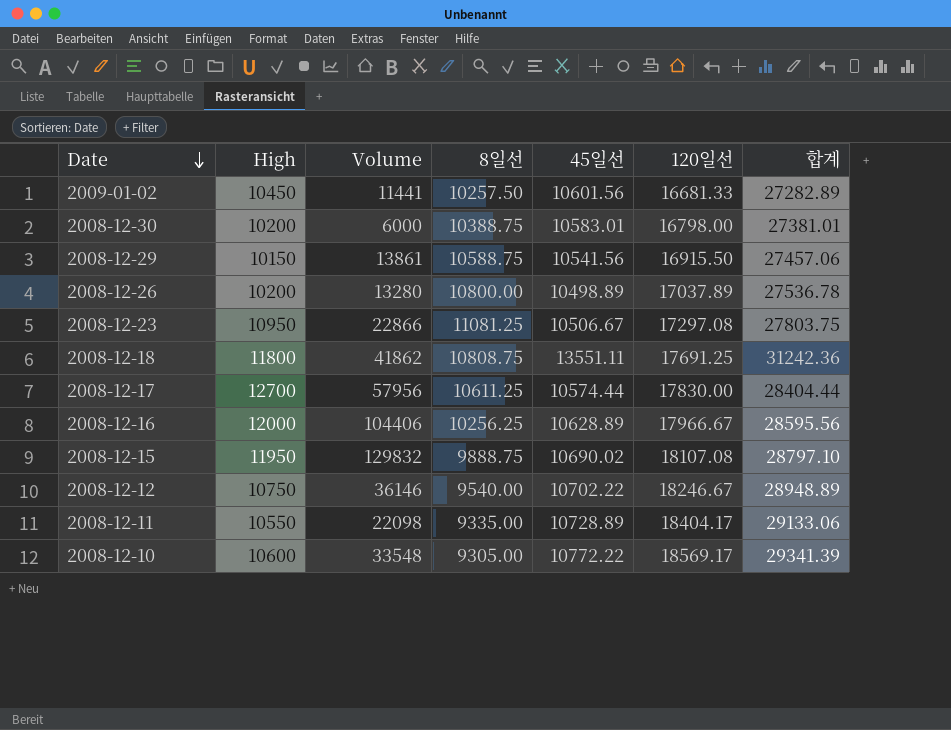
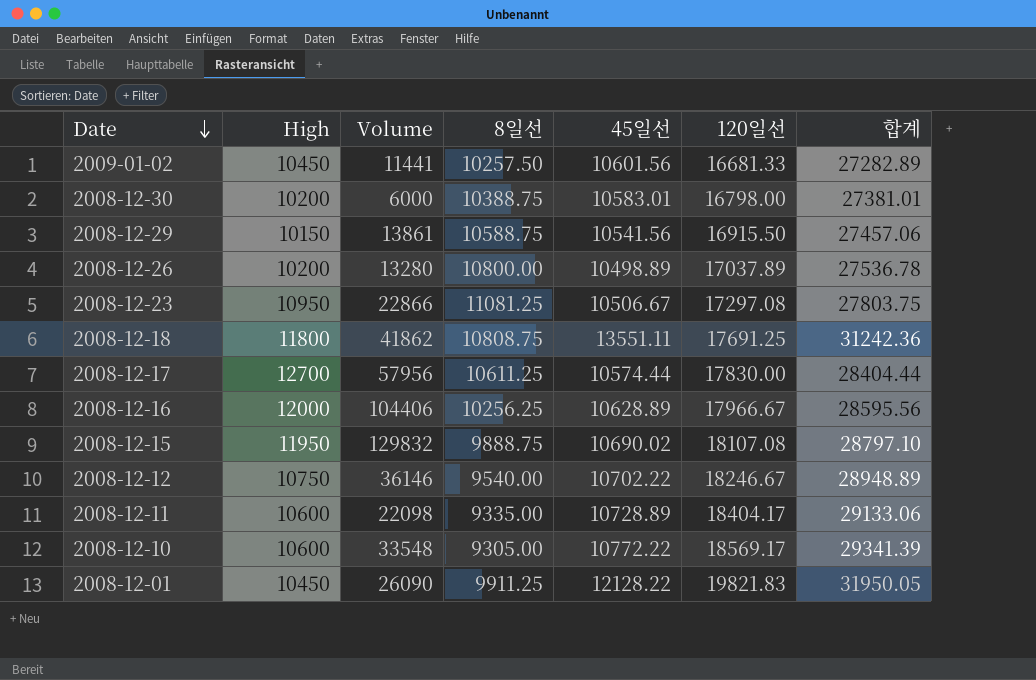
2008-12-11 | High: 10550 -> 10600
row 2008-12-01: none -> 10450 | 26090 | 9911.25 | 12128.22 | 19821.83 | 31950.05

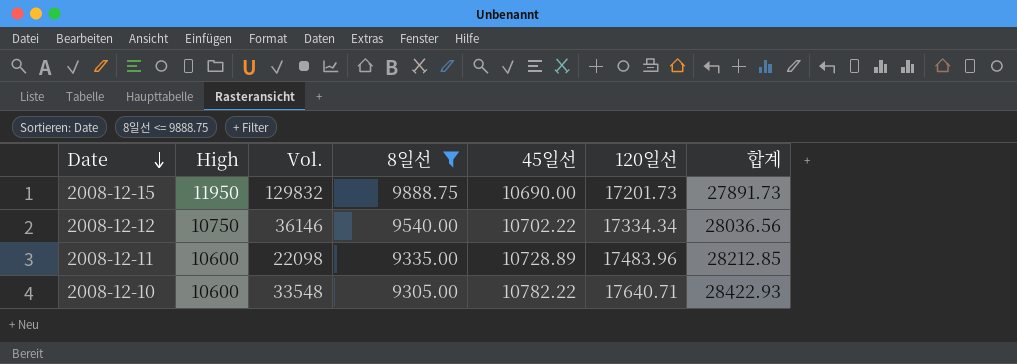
filter: none -> 8일선 <= 9888.75
column name: Volume -> Vol.
2008-12-15 | 45일선: 10690.02 -> 10690.00
2008-12-15 | 120일선: 18107.08 -> 17201.73
2008-12-15 | 합계: 28797.10 -> 27891.73
2008-12-12 | 120일선: 18246.67 -> 17334.34
2008-12-12 | 합계: 28948.89 -> 28036.56
2008-12-11 | 120일선: 18404.17 -> 17483.96
2008-12-11 | 합계: 29133.06 -> 28212.85
2008-12-10 | 45일선: 10772.22 -> 10782.22
2008-12-10 | 120일선: 18569.17 -> 17640.71
2008-12-10 | 합계: 29341.39 -> 28422.93

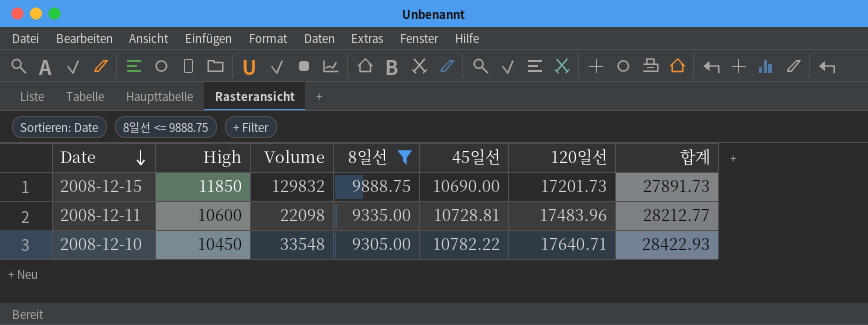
column name: Vol. -> Volume
row 2008-12-12: 10750 | 36146 | 9540.00 | 10702.22 | 17334.34 | 28036.56 -> none
2008-12-15 | High: 11950 -> 11850
2008-12-11 | 45일선: 10728.89 -> 10728.81
2008-12-11 | 합계: 28212.85 -> 28212.77
2008-12-10 | High: 10600 -> 10450

